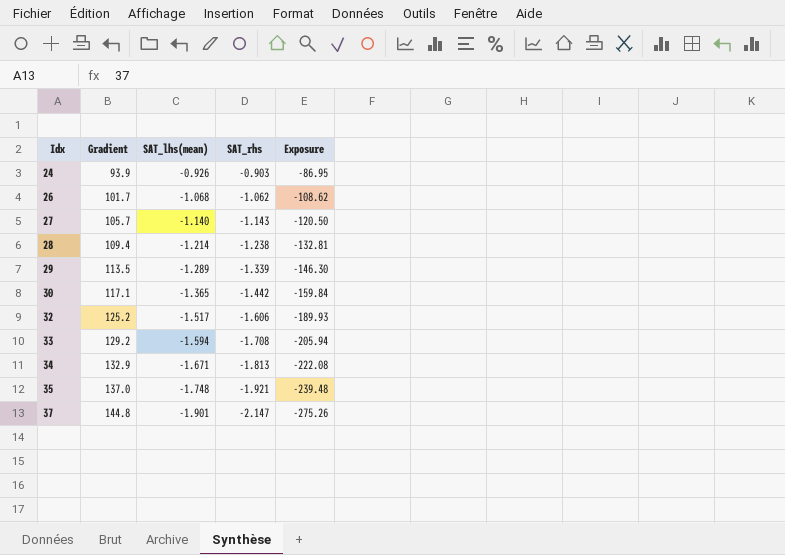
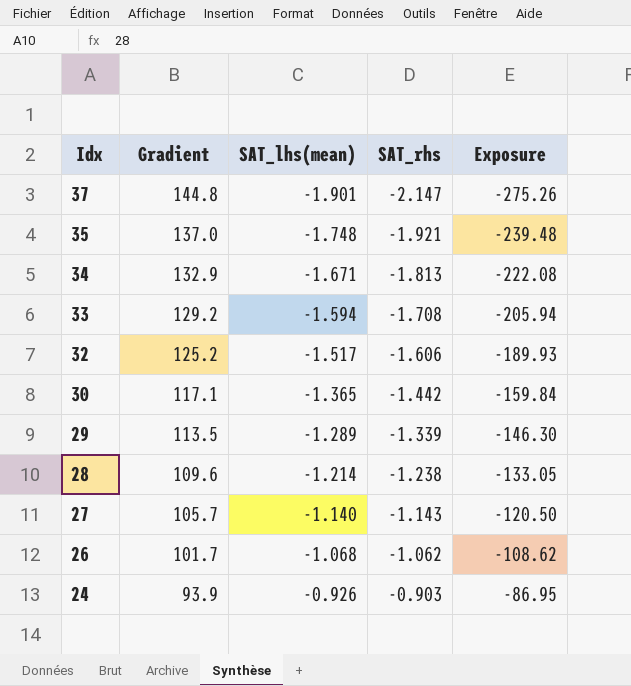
row order: Idx ascending -> Idx descending
28 | Gradient: 109.4 -> 109.6
28 | Exposure: -132.81 -> -133.05

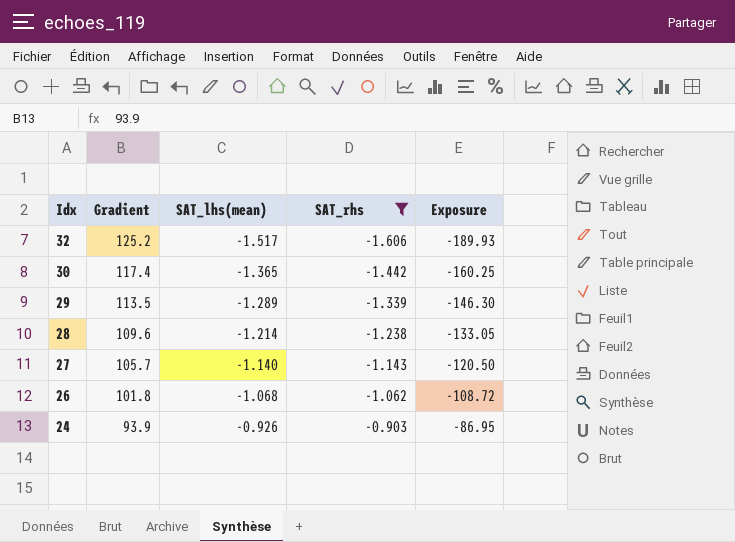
filter: none -> SAT_rhs >= -1.606
30 | Gradient: 117.1 -> 117.4
30 | Exposure: -159.84 -> -160.25
26 | Gradient: 101.7 -> 101.8
26 | Exposure: -108.62 -> -108.72

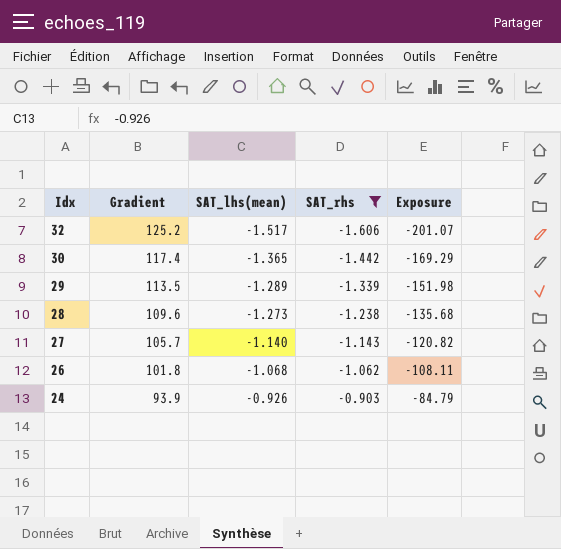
column Exposure | formula: [Gradient] * [SAT_lhs(mean)] -> [Gradient] * [SAT_rhs]
28 | SAT_lhs(mean): -1.214 -> -1.273

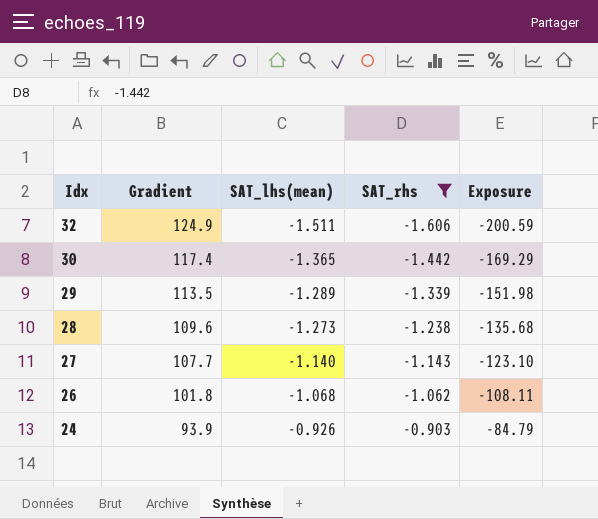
32 | Gradient: 125.2 -> 124.9
32 | SAT_lhs(mean): -1.517 -> -1.511
32 | Exposure: -201.07 -> -200.59
27 | Gradient: 105.7 -> 107.7
27 | Exposure: -120.82 -> -123.10

